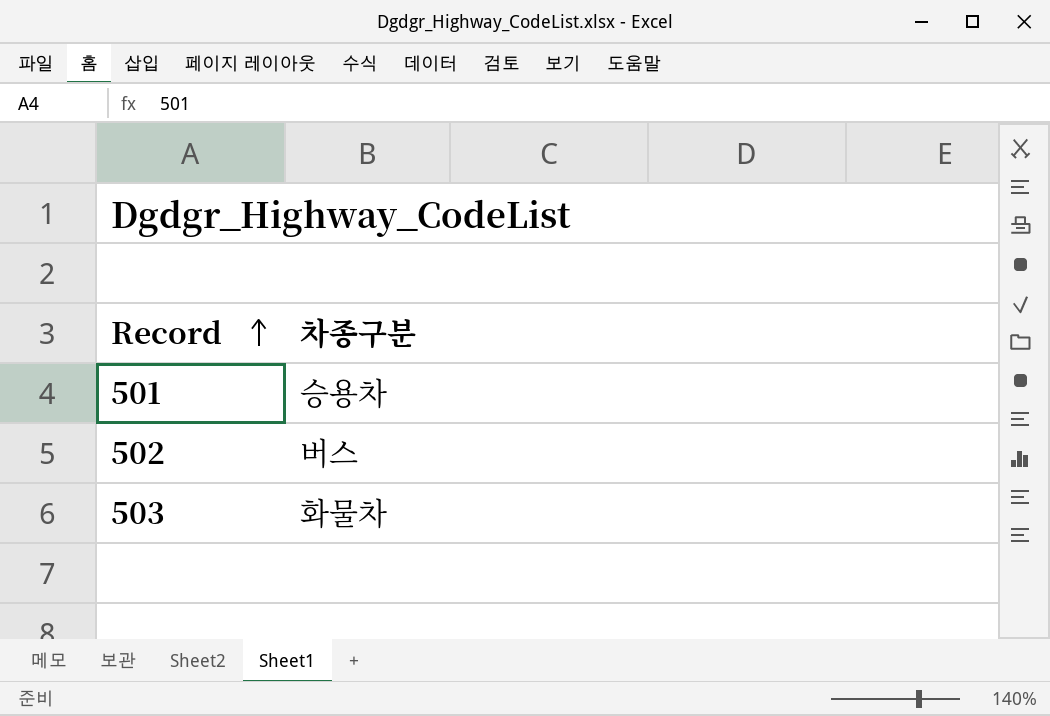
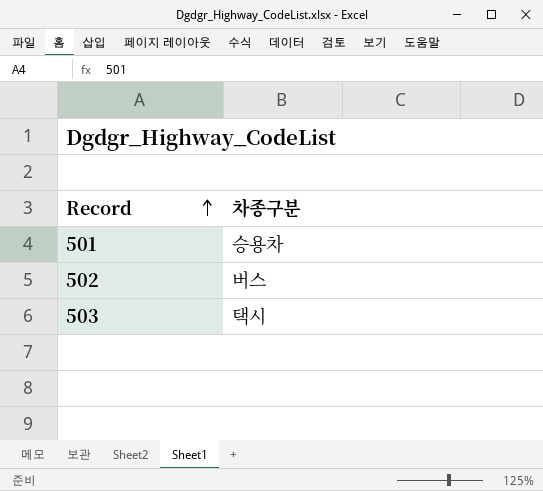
503 | 차종구분: 화물차 -> 택시

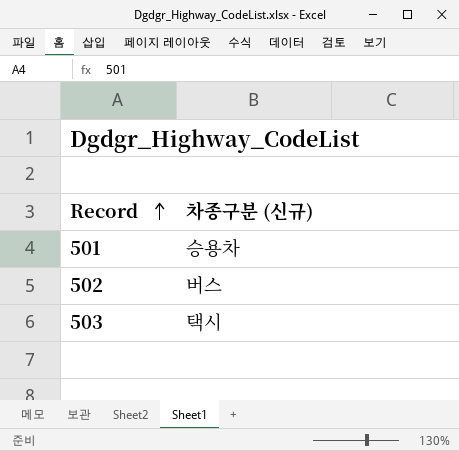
column name: 차종구분 -> 차종구분 (신규)

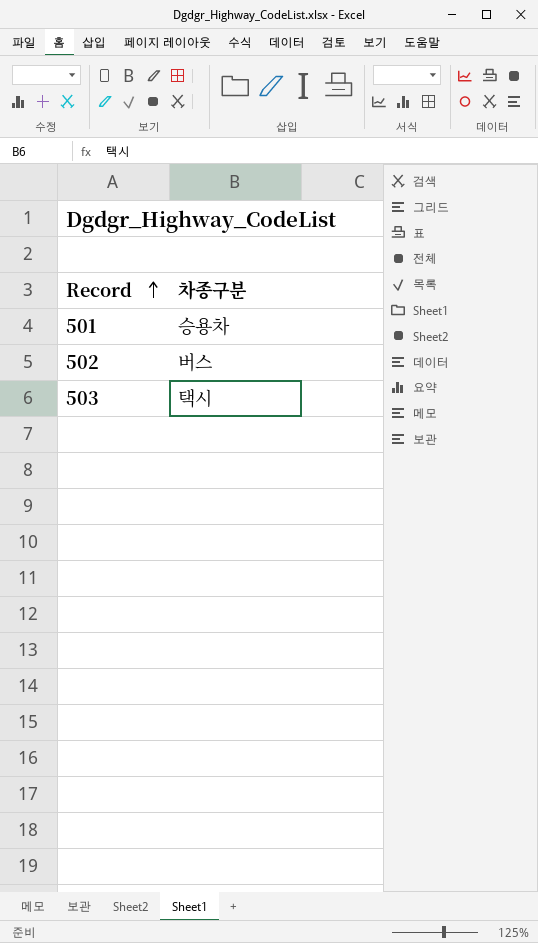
column name: 차종구분 (신규) -> 차종구분

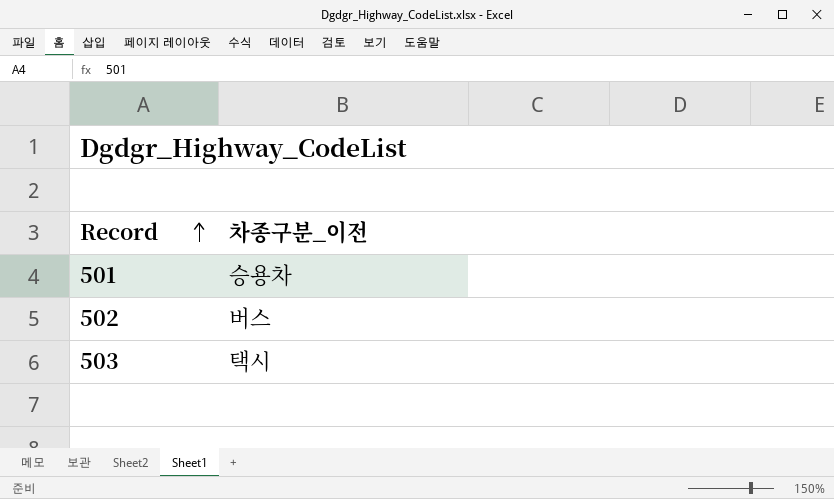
column name: 차종구분 -> 차종구분_이전

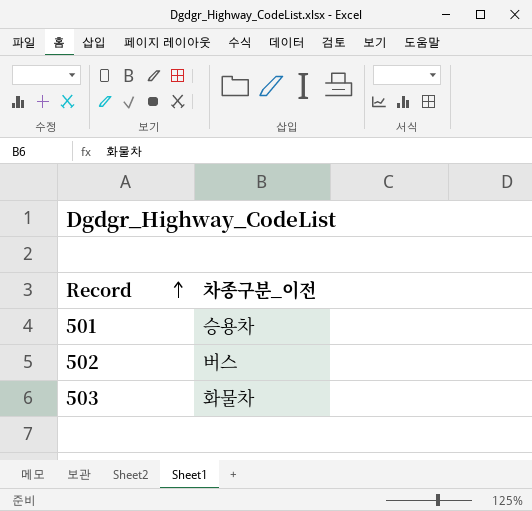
503 | 차종구분_이전: 택시 -> 화물차

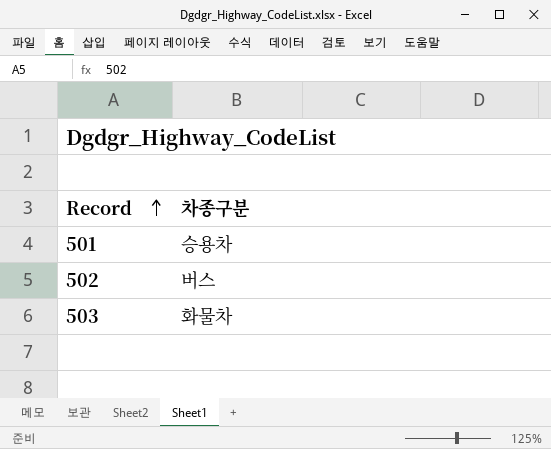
column name: 차종구분_이전 -> 차종구분

